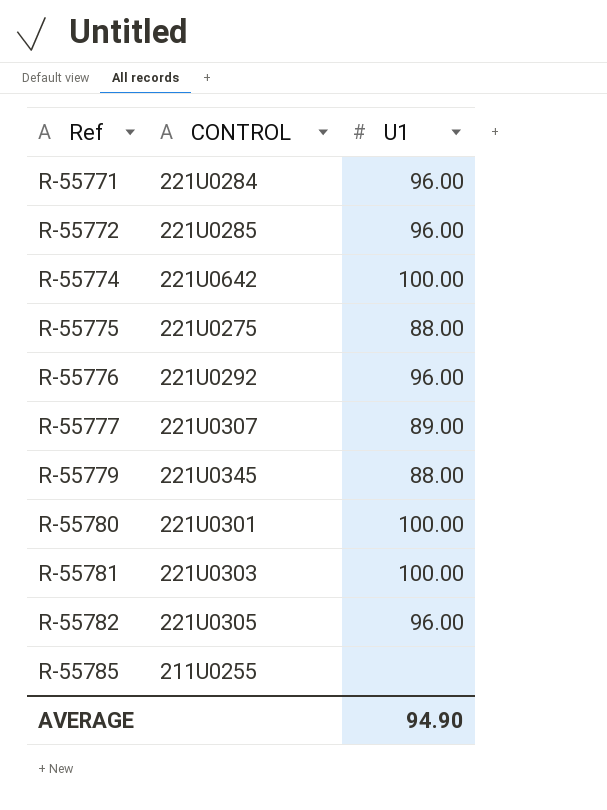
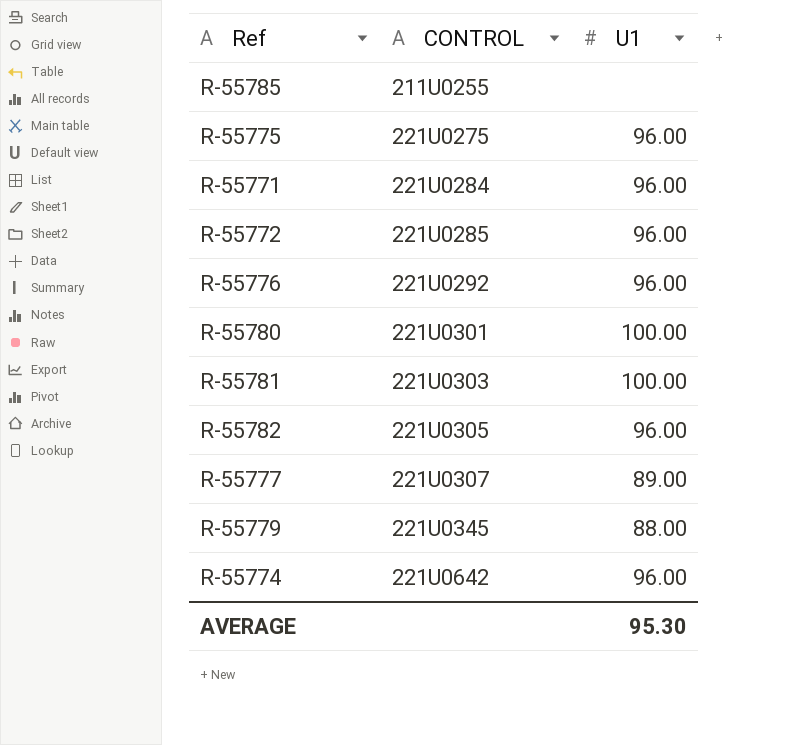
row order: Ref ascending -> CONTROL ascending
R-55775 | U1: 88.00 -> 96.00
R-55774 | U1: 100.00 -> 96.00
AVERAGE | U1: 94.90 -> 95.30

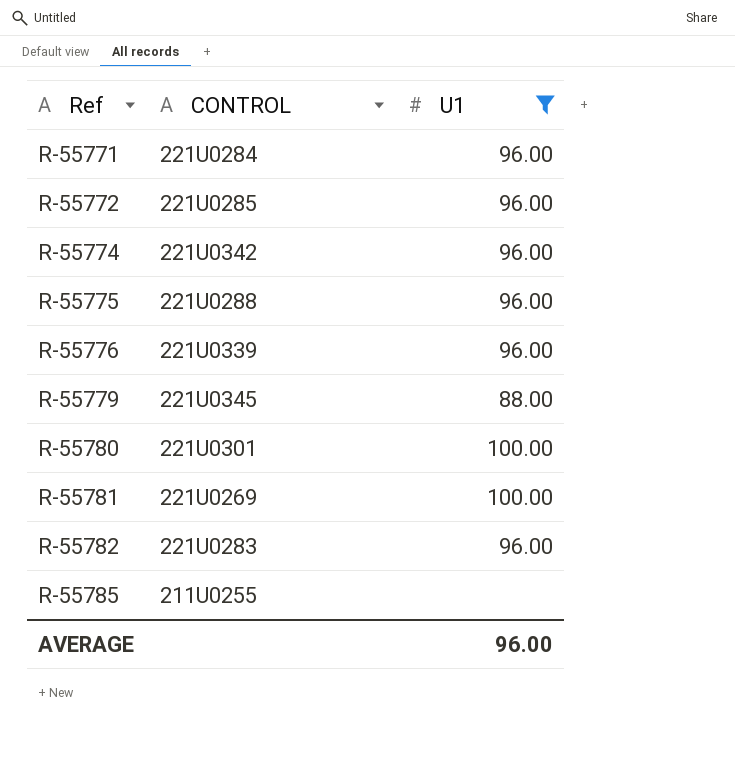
filter: none -> U1 != 89.00
row order: CONTROL ascending -> Ref ascending
R-55774 | CONTROL: 221U0642 -> 221U0342
R-55775 | CONTROL: 221U0275 -> 221U0288
R-55776 | CONTROL: 221U0292 -> 221U0339
R-55781 | CONTROL: 221U0303 -> 221U0269
R-55782 | CONTROL: 221U0305 -> 221U0283
AVERAGE | U1: 95.30 -> 96.00

